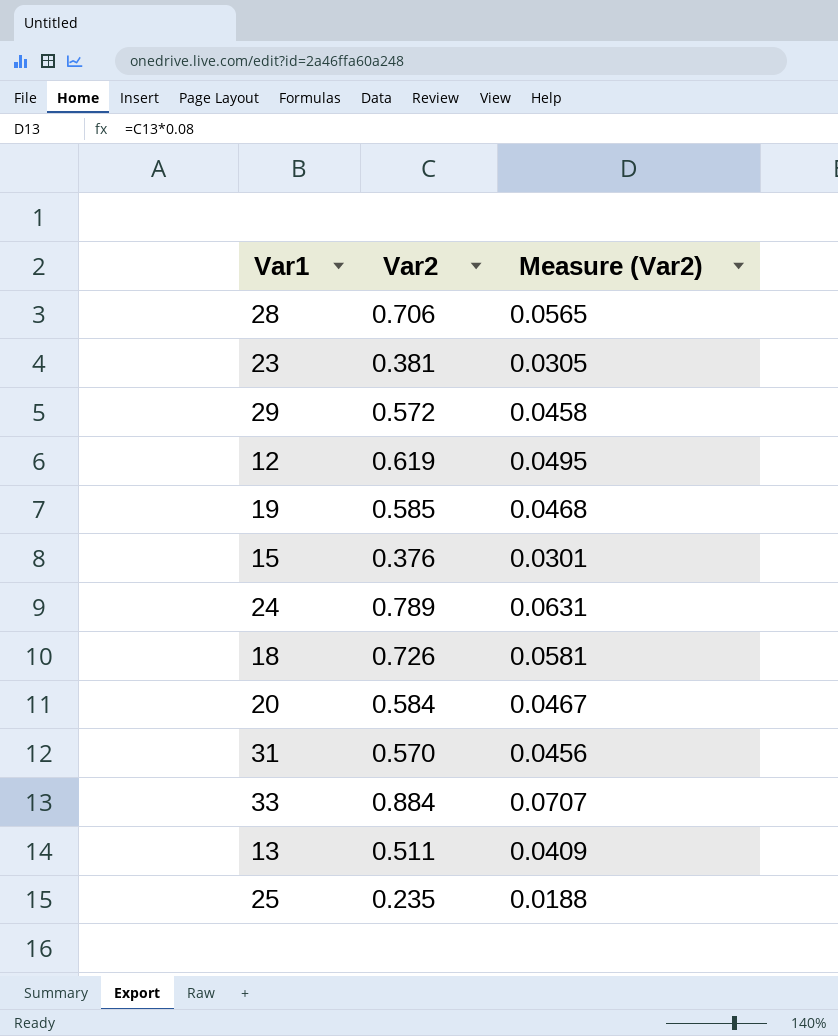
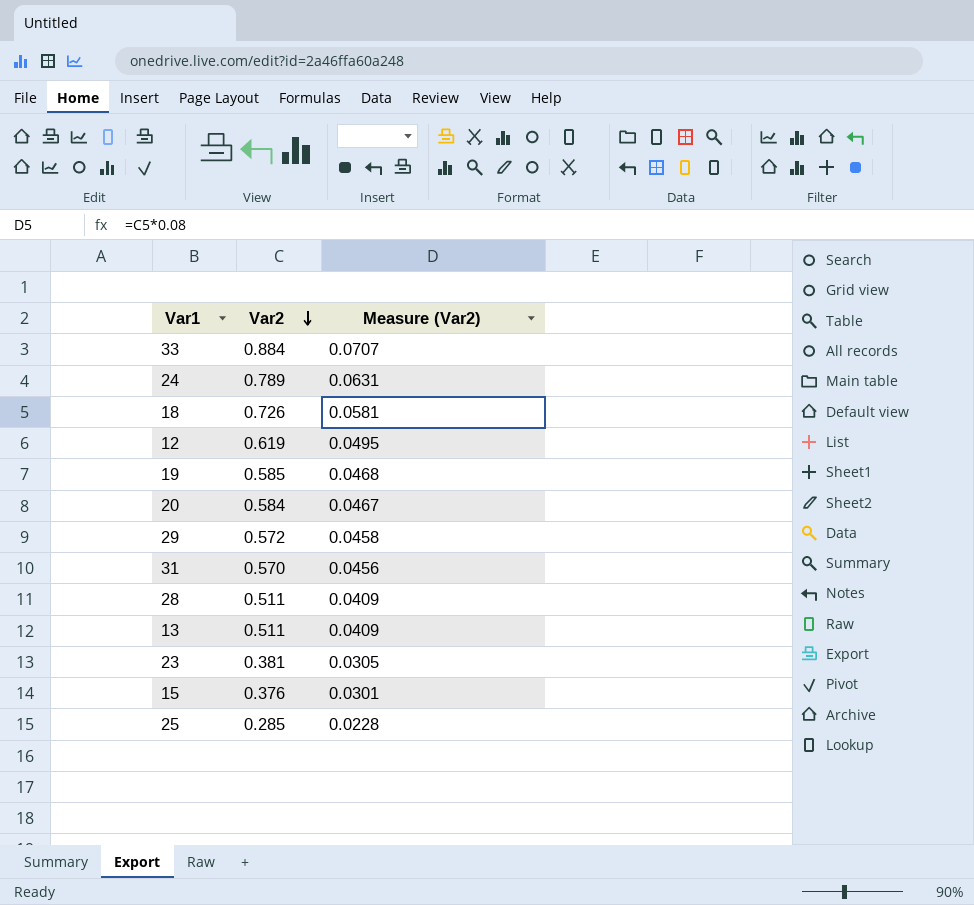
row order: none -> Var2 descending
28 | Var2: 0.706 -> 0.511
28 | Measure (Var2): 0.0565 -> 0.0409
25 | Var2: 0.235 -> 0.285
25 | Measure (Var2): 0.0188 -> 0.0228

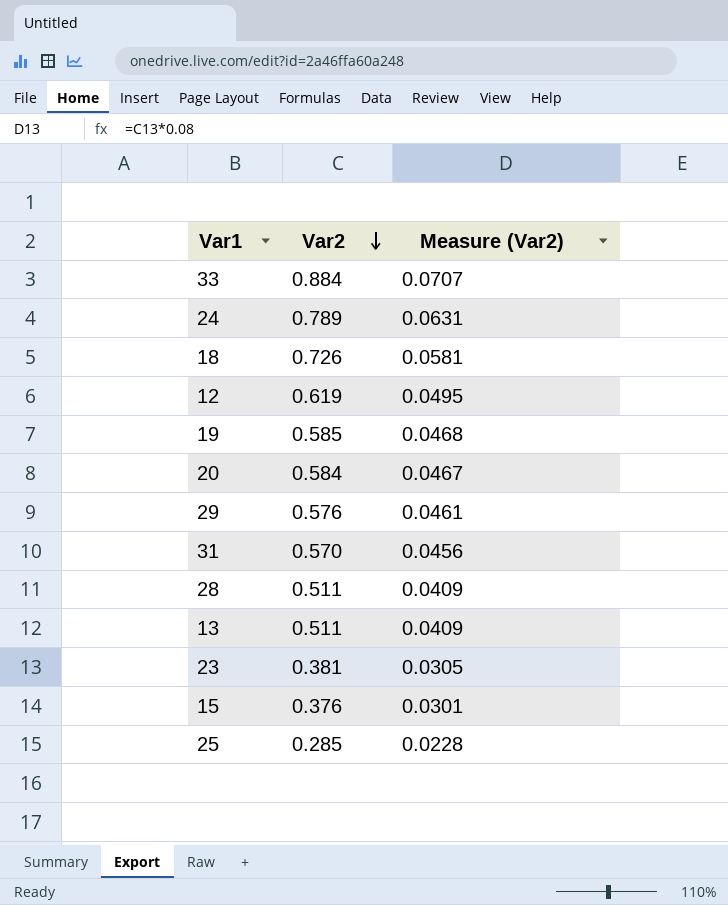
29 | Var2: 0.572 -> 0.576
29 | Measure (Var2): 0.0458 -> 0.0461

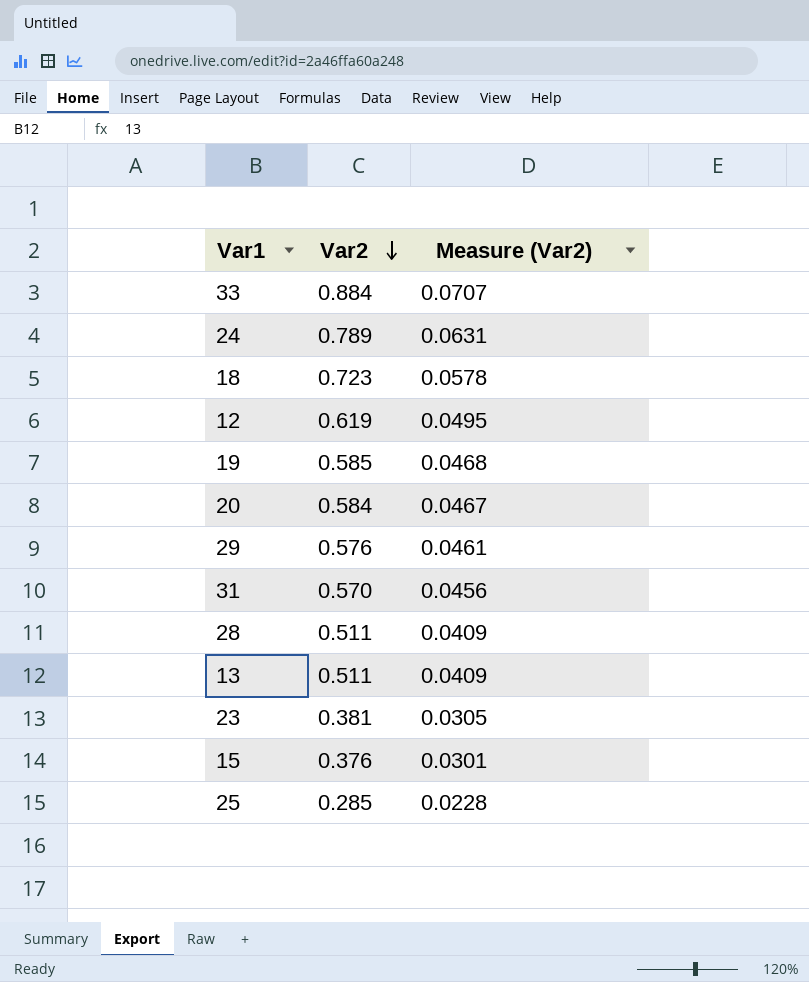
18 | Var2: 0.726 -> 0.723
18 | Measure (Var2): 0.0581 -> 0.0578

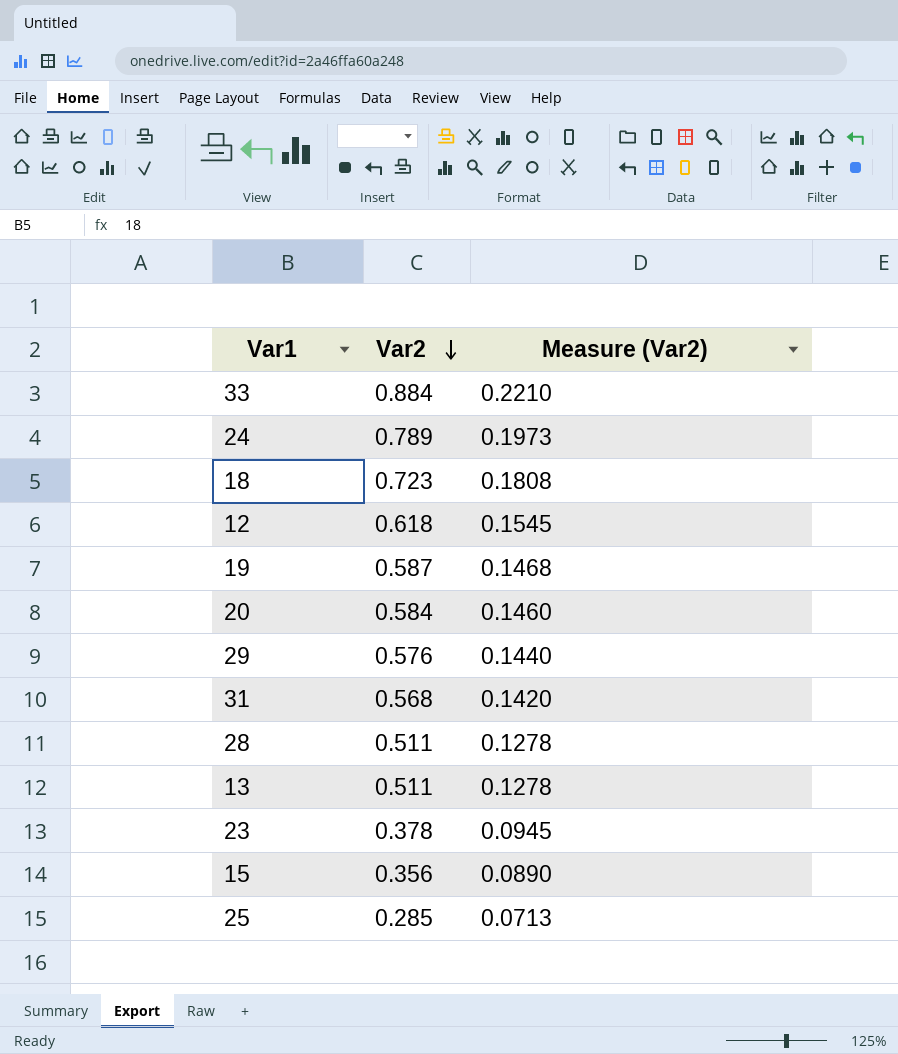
column Measure (Var2) | formula: [Var2] * 0.08 -> [Var2] * 0.25
12 | Var2: 0.619 -> 0.618
19 | Var2: 0.585 -> 0.587
31 | Var2: 0.570 -> 0.568
23 | Var2: 0.381 -> 0.378
15 | Var2: 0.376 -> 0.356

